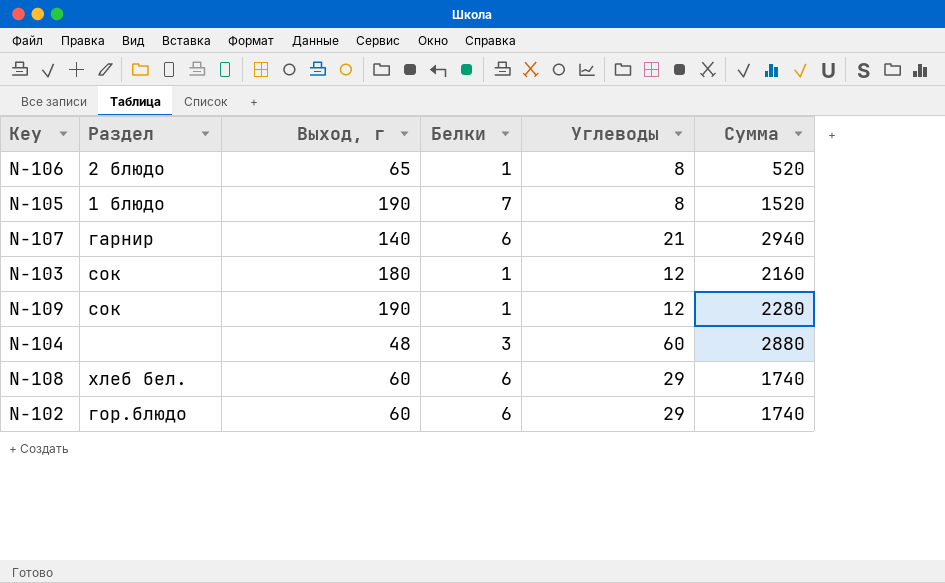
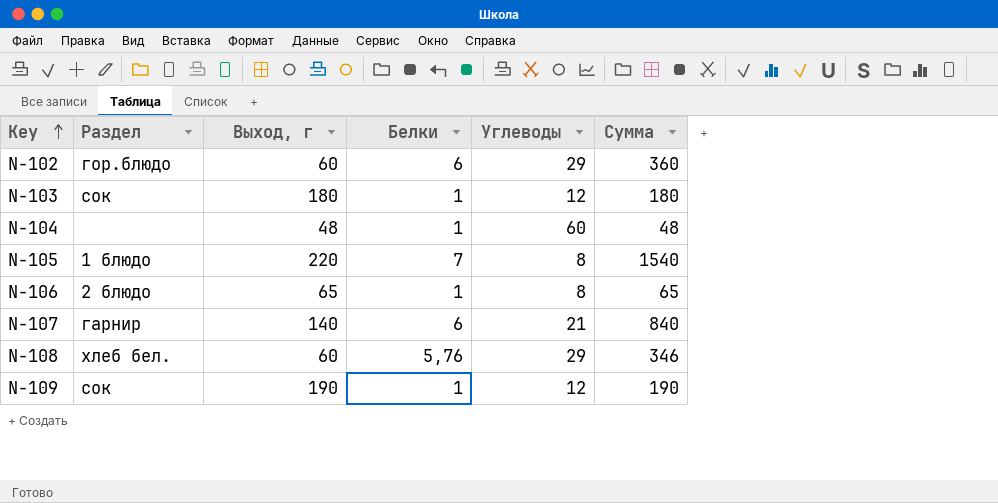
row order: none -> Key ascending
column Сумма | formula: [Выход, г] * [Углеводы] -> [Выход, г] * [Белки]
N-104 | Белки: 3 -> 1
N-105 | Выход, г: 190 -> 220
N-108 | Белки: 6 -> 5,76

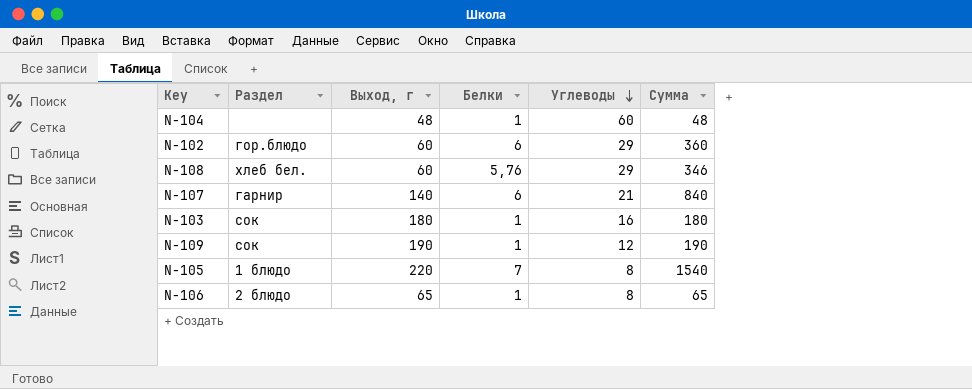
row order: Key ascending -> Углеводы descending
N-103 | Углеводы: 12 -> 16

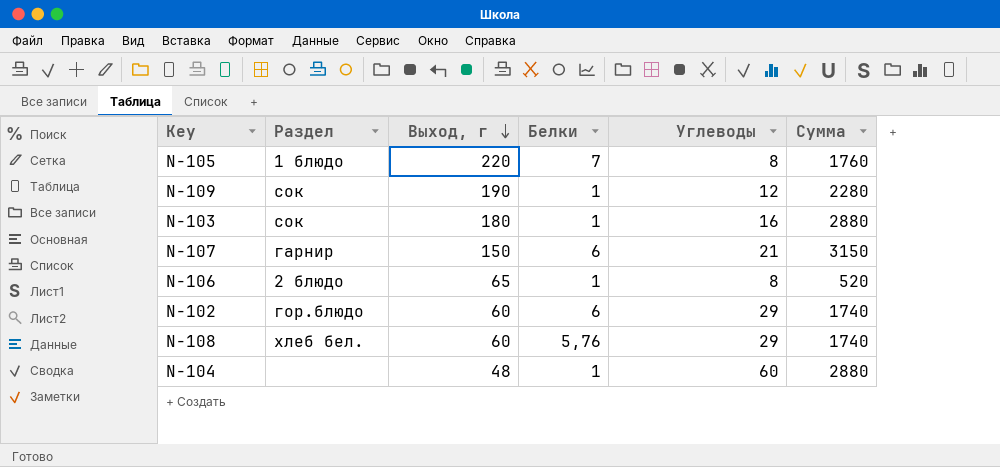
row order: Углеводы descending -> Выход, г descending
column Сумма | formula: [Выход, г] * [Белки] -> [Выход, г] * [Углеводы]
N-107 | Выход, г: 140 -> 150

